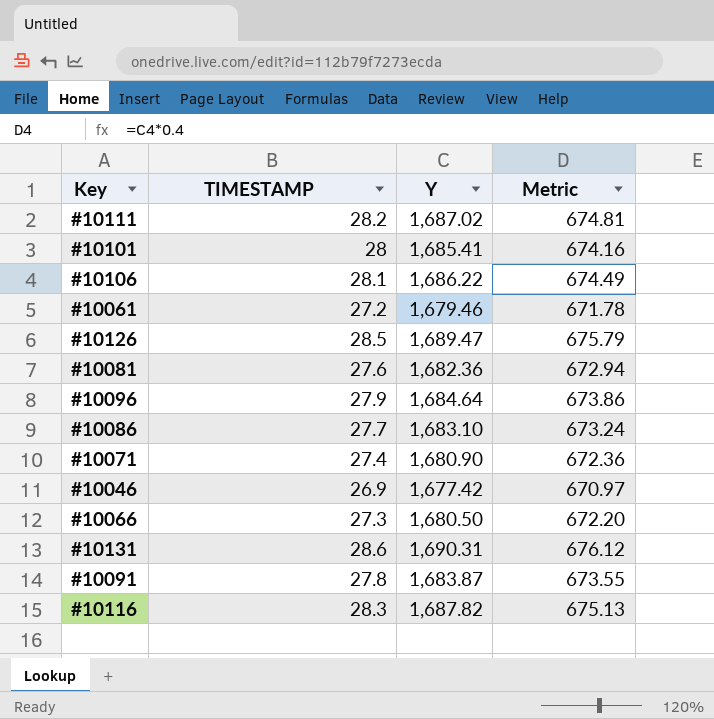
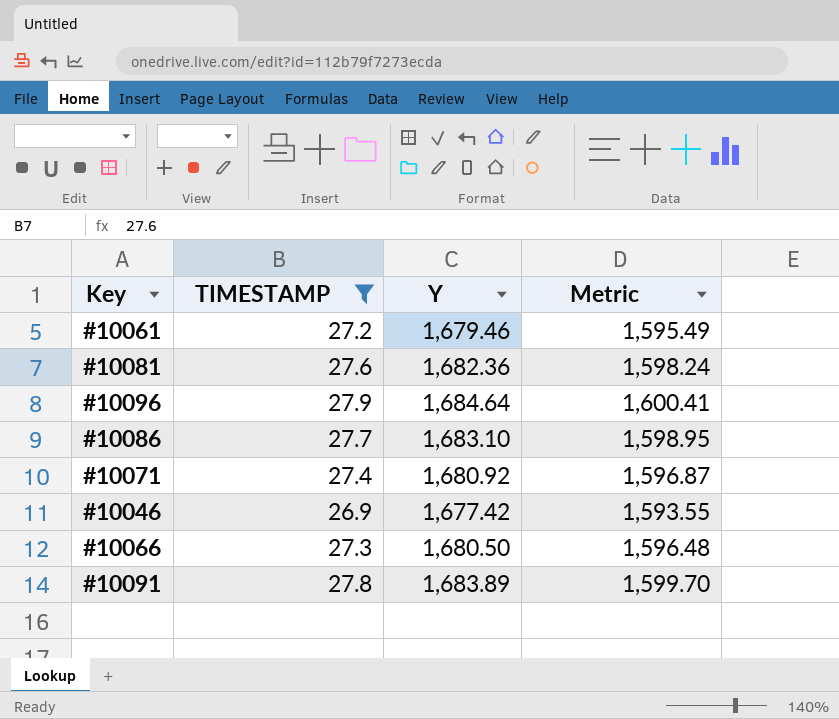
filter: none -> TIMESTAMP <= 27.9
column Metric | formula: [Y] * 0.4 -> [Y] * 0.95
#10071 | Y: 1,680.90 -> 1,680.92
#10091 | Y: 1,683.87 -> 1,683.89

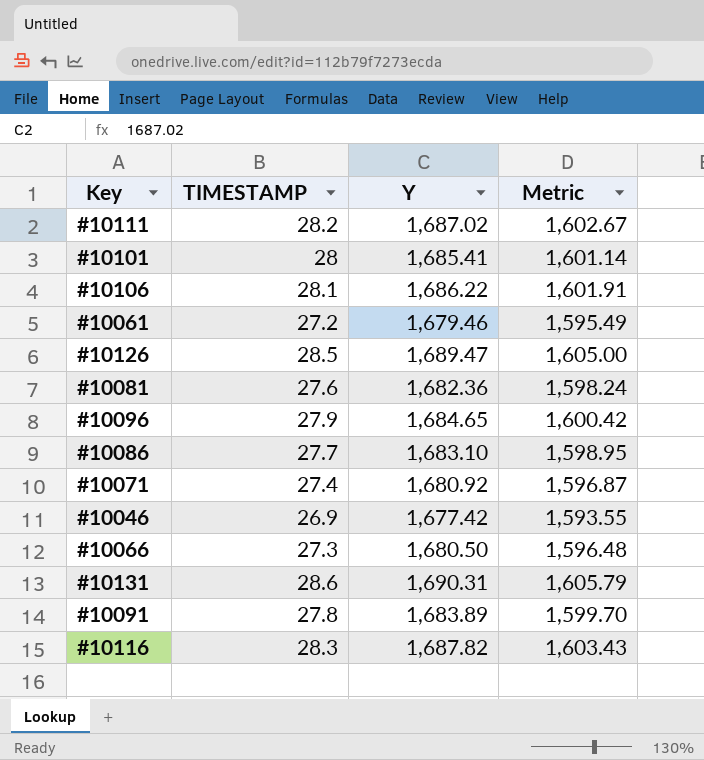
filter: TIMESTAMP <= 27.9 -> none
#10096 | Y: 1,684.64 -> 1,684.65
#10096 | Metric: 1,600.41 -> 1,600.42

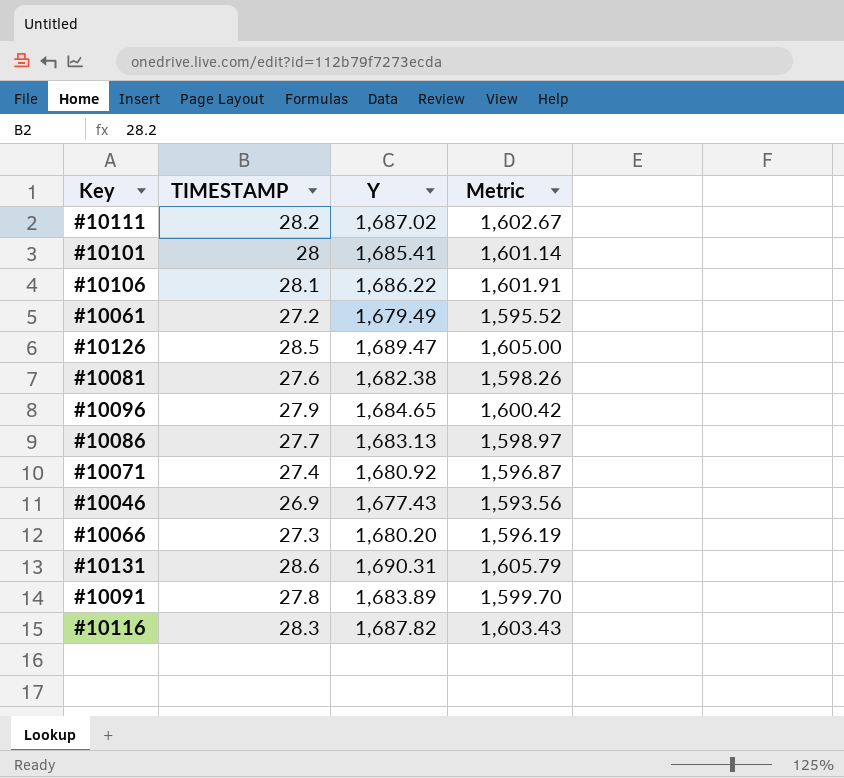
#10061 | Y: 1,679.46 -> 1,679.49
#10061 | Metric: 1,595.49 -> 1,595.52
#10081 | Y: 1,682.36 -> 1,682.38
#10081 | Metric: 1,598.24 -> 1,598.26
#10086 | Y: 1,683.10 -> 1,683.13
#10086 | Metric: 1,598.95 -> 1,598.97
#10046 | Y: 1,677.42 -> 1,677.43
#10046 | Metric: 1,593.55 -> 1,593.56
#10066 | Y: 1,680.50 -> 1,680.20
#10066 | Metric: 1,596.48 -> 1,596.19

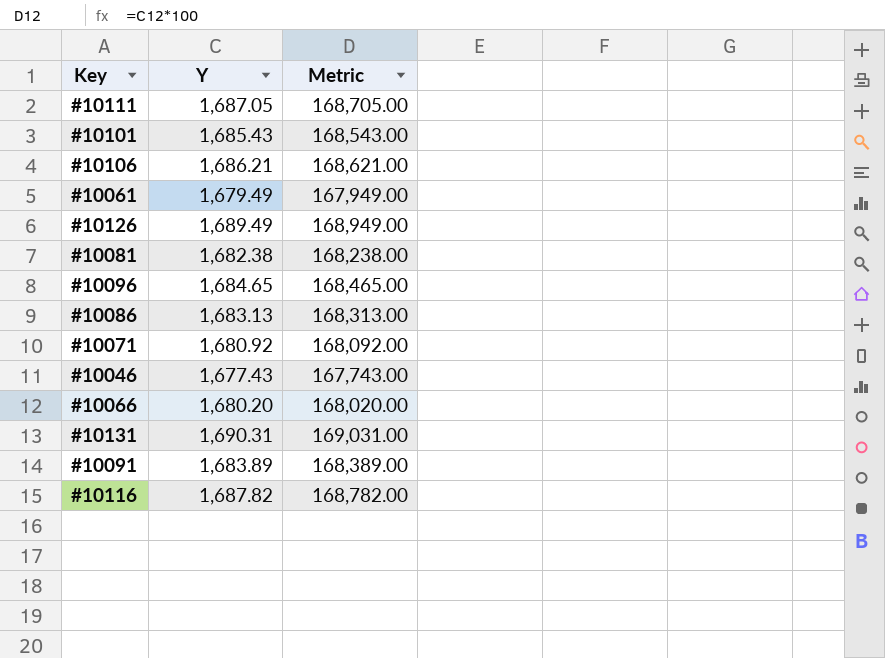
column TIMESTAMP | position: 2 -> none
column Metric | formula: [Y] * 0.95 -> [Y] * 100
#10111 | Y: 1,687.02 -> 1,687.05
#10101 | Y: 1,685.41 -> 1,685.43
#10106 | Y: 1,686.22 -> 1,686.21
#10126 | Y: 1,689.47 -> 1,689.49

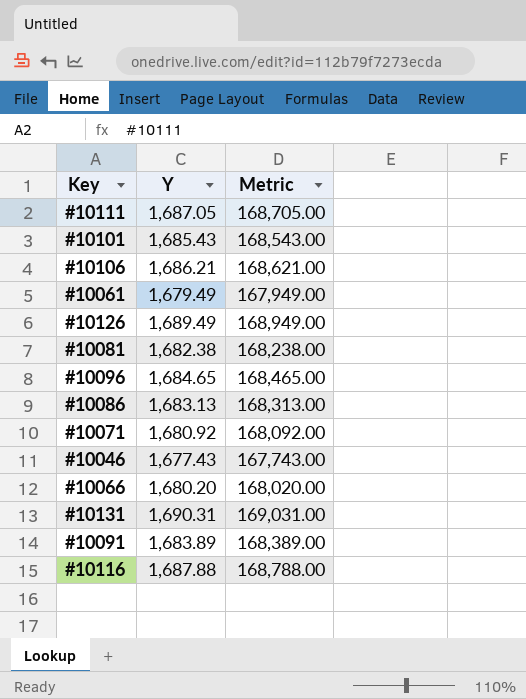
#10116 | Y: 1,687.82 -> 1,687.88
#10116 | Metric: 168,782.00 -> 168,788.00

